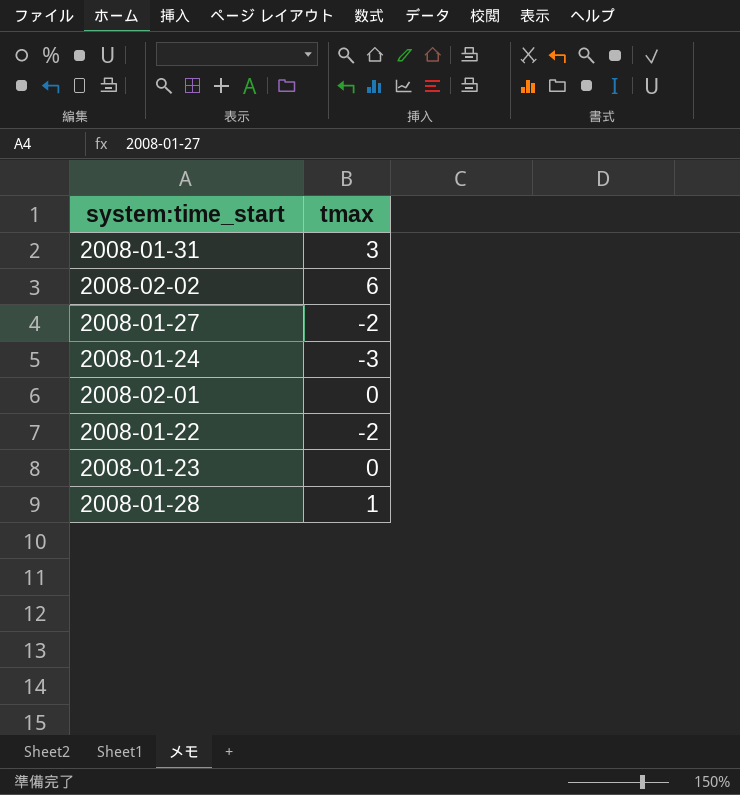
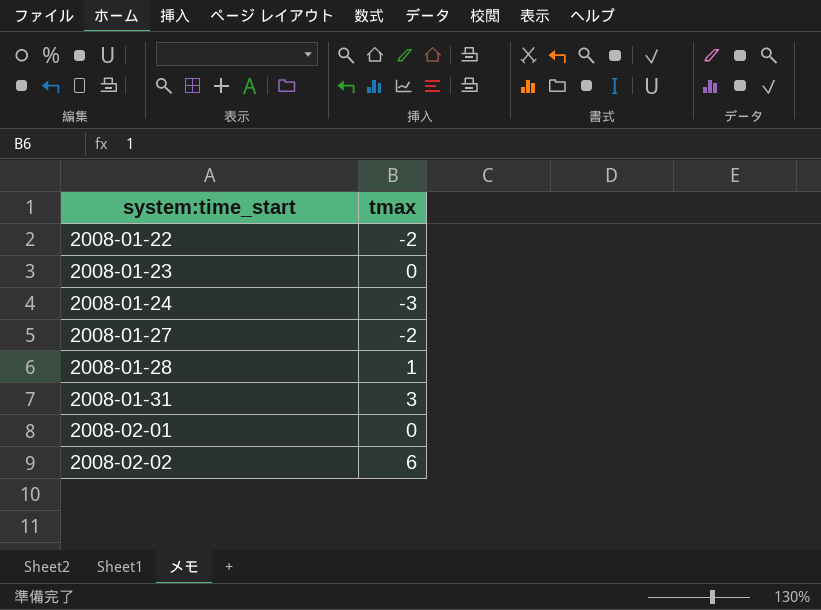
row order: none -> system:time_start ascending

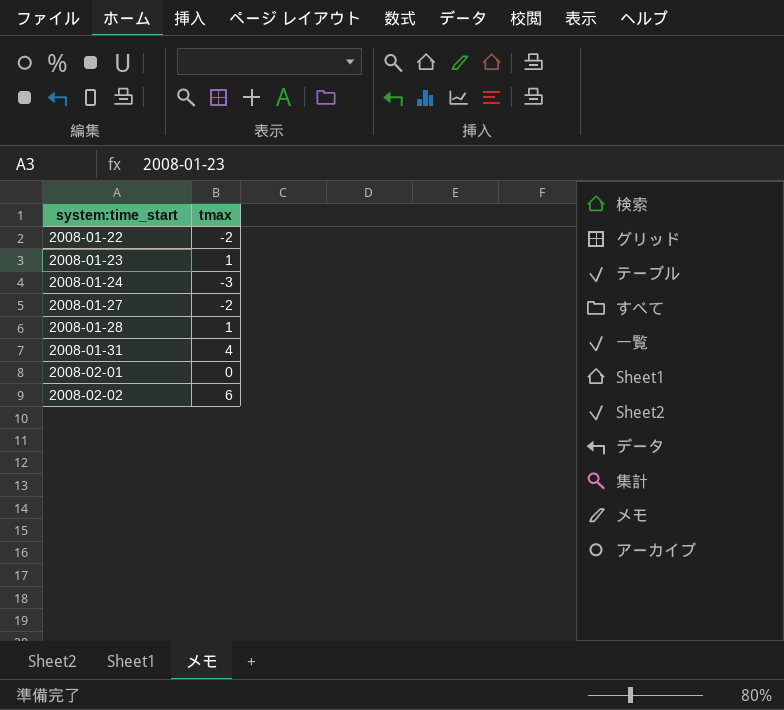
2008-01-23 | tmax: 0 -> 1
2008-01-31 | tmax: 3 -> 4

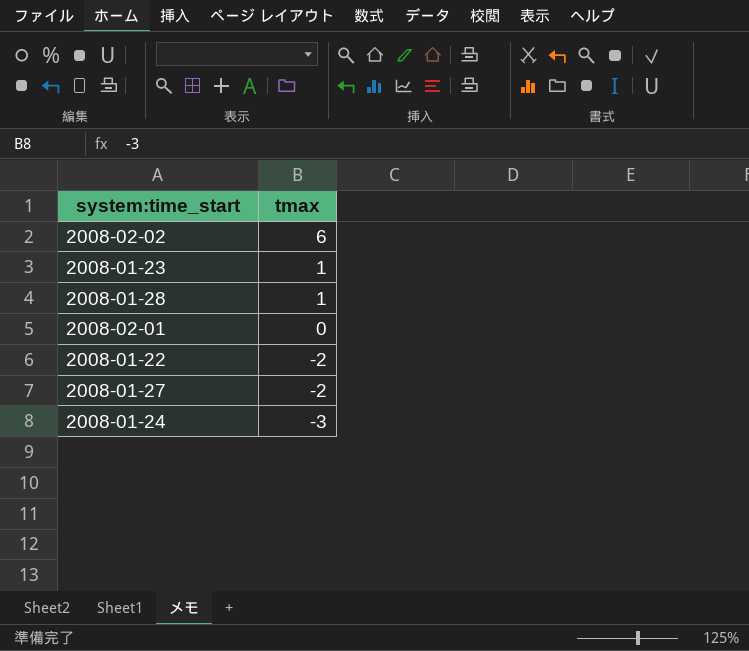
row order: system:time_start ascending -> tmax descending
row 2008-01-31: 4 -> none

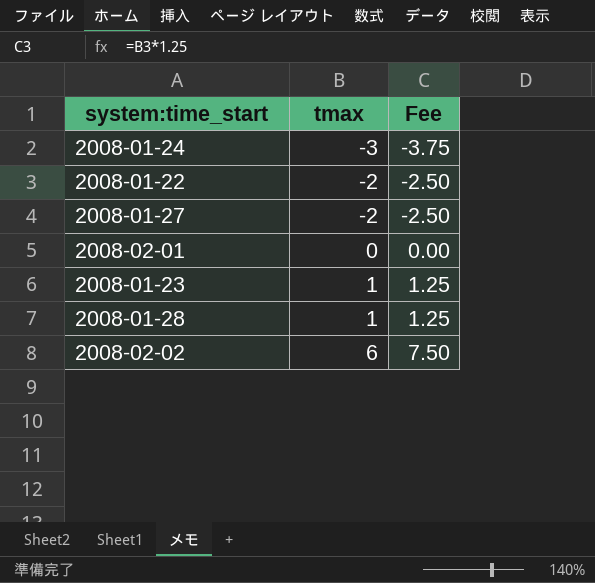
row order: tmax descending -> tmax ascending
column Fee | formula: none -> [tmax] * 1.25

